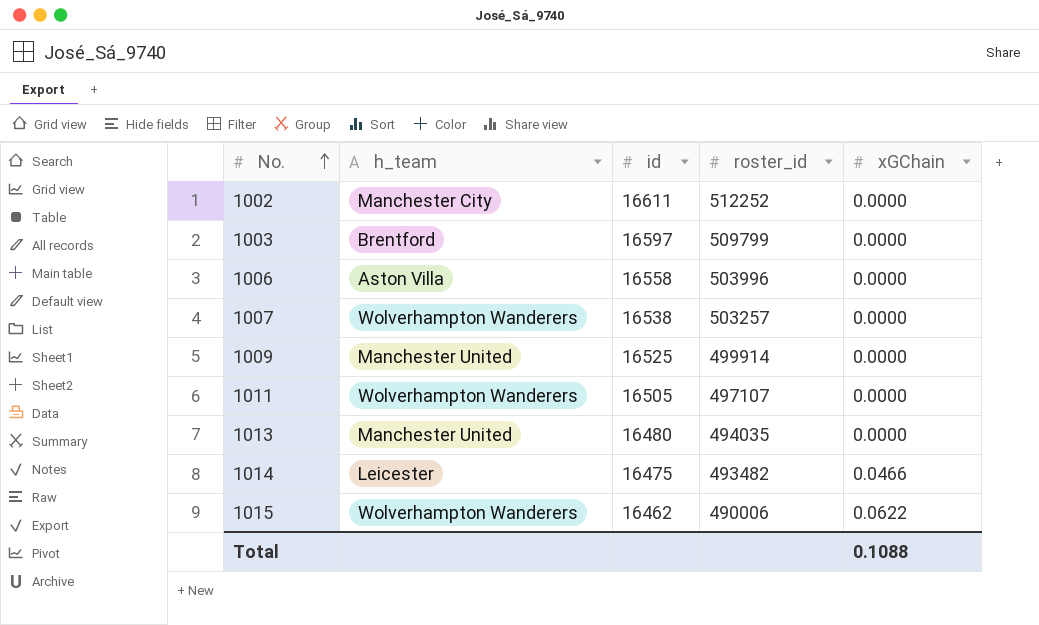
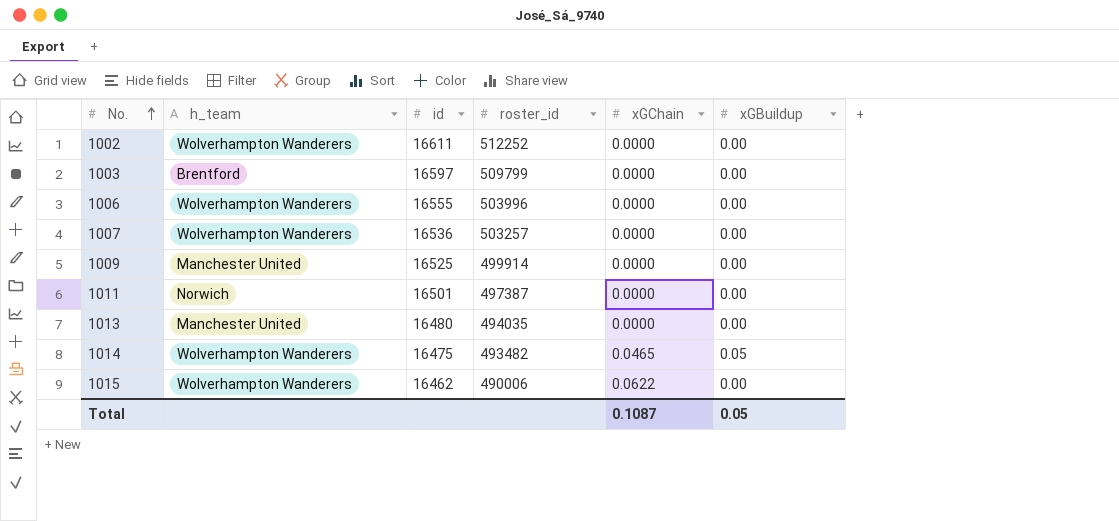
column xGBuildup | position: none -> 6
1002 | h_team: Manchester City -> Wolverhampton Wanderers
1006 | h_team: Aston Villa -> Wolverhampton Wanderers
1006 | id: 16558 -> 16555
1007 | id: 16538 -> 16536
1011 | h_team: Wolverhampton Wanderers -> Norwich
1011 | id: 16505 -> 16501
1011 | roster_id: 497107 -> 497387
1014 | h_team: Leicester -> Wolverhampton Wanderers
1014 | xGChain: 0.0466 -> 0.0465
Total | xGChain: 0.1088 -> 0.1087

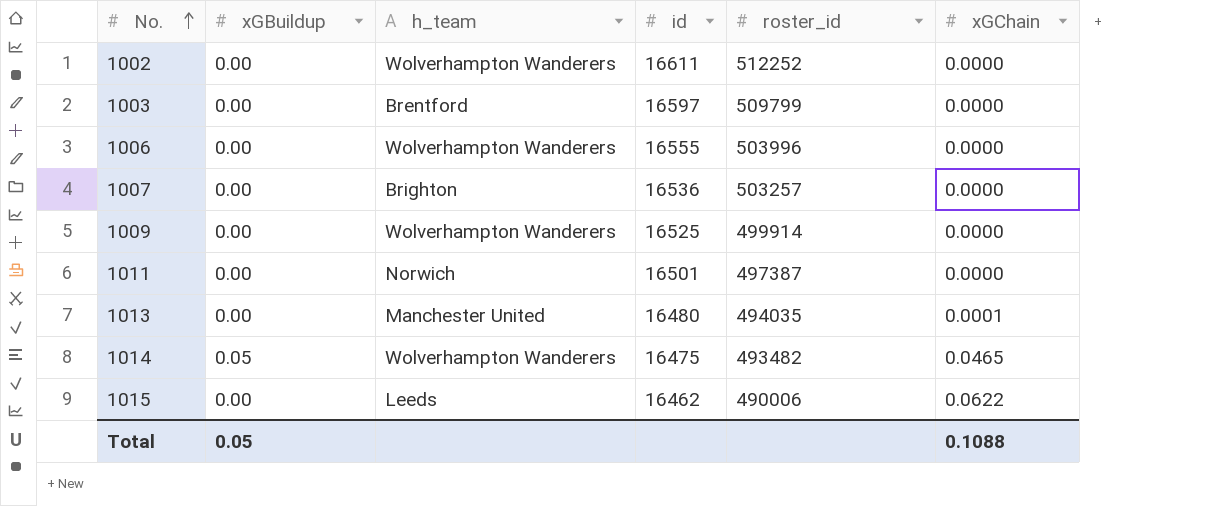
column xGBuildup | position: 6 -> 2
1007 | h_team: Wolverhampton Wanderers -> Brighton
1009 | h_team: Manchester United -> Wolverhampton Wanderers
1013 | xGChain: 0.0000 -> 0.0001
1015 | h_team: Wolverhampton Wanderers -> Leeds
Total | xGChain: 0.1087 -> 0.1088

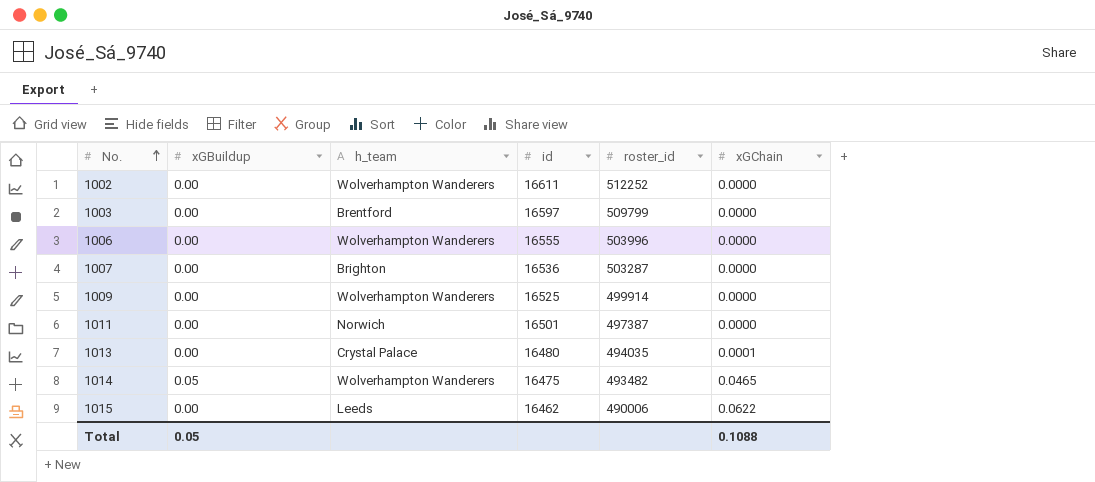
1007 | roster_id: 503257 -> 503287
1013 | h_team: Manchester United -> Crystal Palace

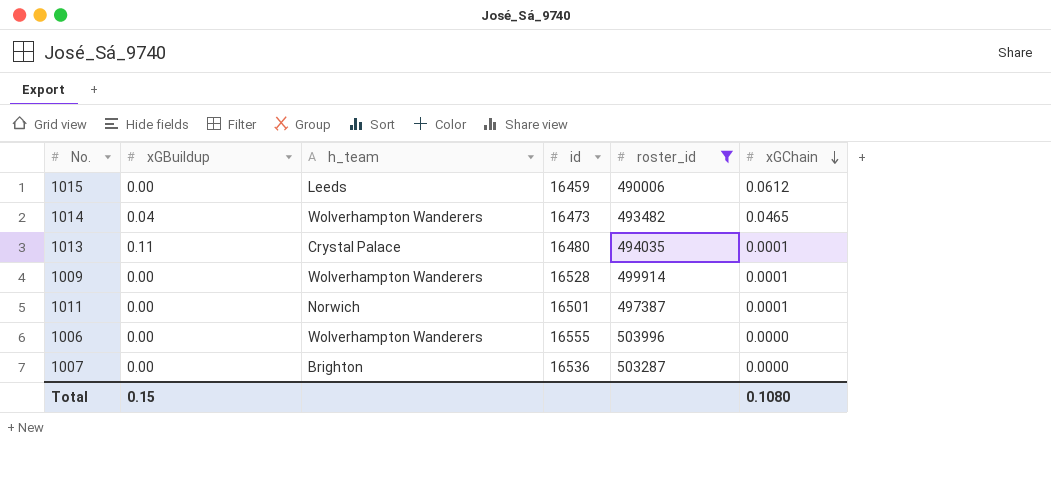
filter: none -> roster_id <= 503996
row order: No. ascending -> xGChain descending
1015 | id: 16462 -> 16459
1015 | xGChain: 0.0622 -> 0.0612
1014 | xGBuildup: 0.05 -> 0.04
1014 | id: 16475 -> 16473
1013 | xGBuildup: 0.00 -> 0.11
1009 | id: 16525 -> 16528
1009 | xGChain: 0.0000 -> 0.0001
1011 | xGChain: 0.0000 -> 0.0001
Total | xGBuildup: 0.05 -> 0.15
Total | xGChain: 0.1088 -> 0.1080

